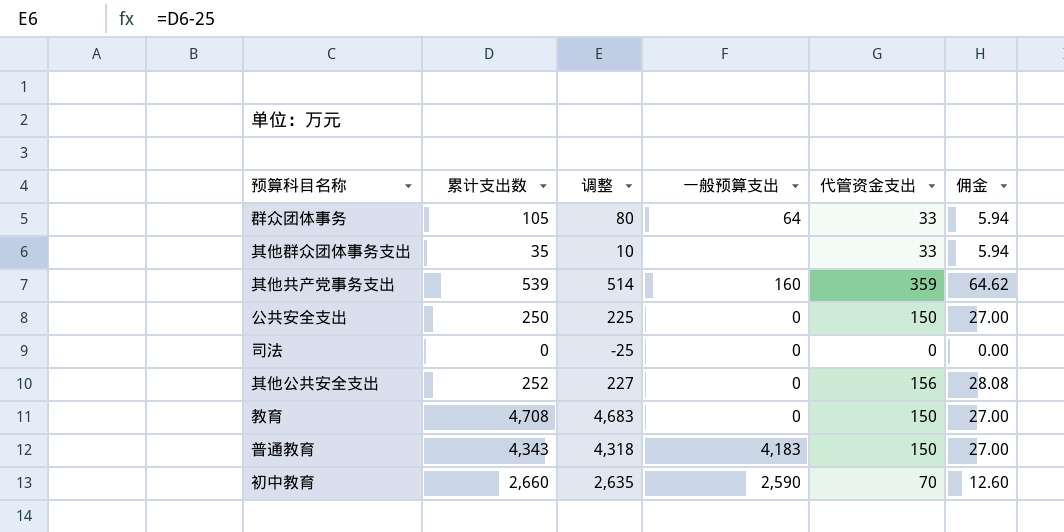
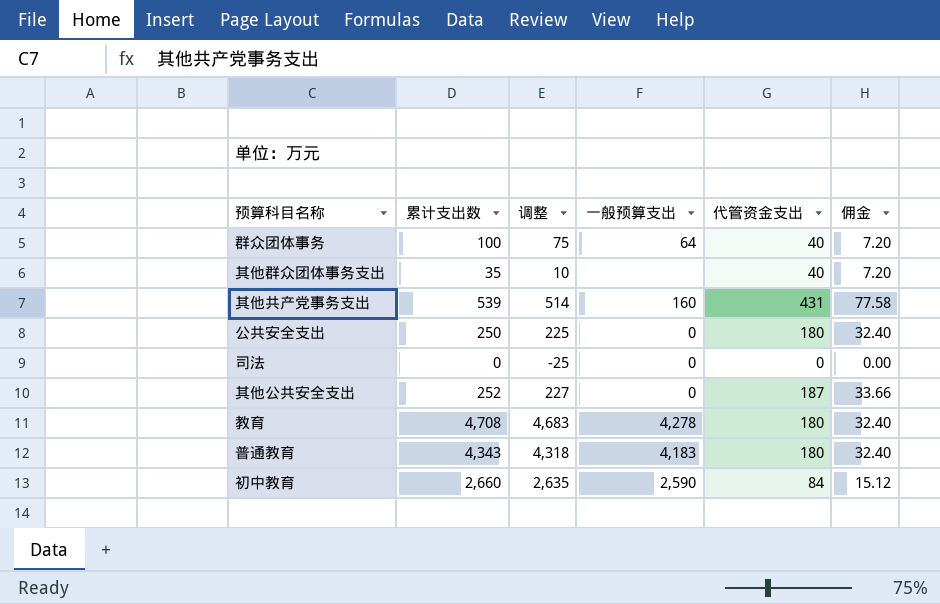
群众团体事务 | 累计支出数: 105 -> 100
群众团体事务 | 调整: 80 -> 75
群众团体事务 | 代管资金支出: 33 -> 40
群众团体事务 | 佣金: 5.94 -> 7.20
其他群众团体事务支出 | 代管资金支出: 33 -> 40
其他群众团体事务支出 | 佣金: 5.94 -> 7.20
其他共产党事务支出 | 代管资金支出: 359 -> 431
其他共产党事务支出 | 佣金: 64.62 -> 77.58
公共安全支出 | 代管资金支出: 150 -> 180
公共安全支出 | 佣金: 27.00 -> 32.40
其他公共安全支出 | 代管资金支出: 156 -> 187
其他公共安全支出 | 佣金: 28.08 -> 33.66
教育 | 一般预算支出: 0 -> 4,278
教育 | 代管资金支出: 150 -> 180
教育 | 佣金: 27.00 -> 32.40
普通教育 | 代管资金支出: 150 -> 180
普通教育 | 佣金: 27.00 -> 32.40
初中教育 | 代管资金支出: 70 -> 84
初中教育 | 佣金: 12.60 -> 15.12

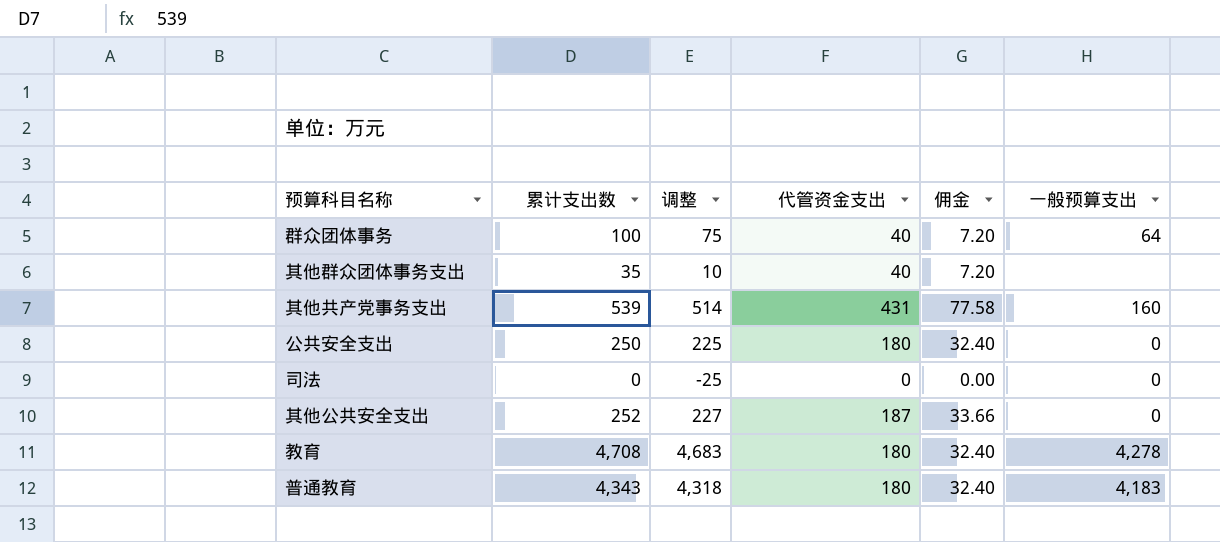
column 一般预算支出 | position: 4 -> 6
row 初中教育: 2,660 | 2,635 | 2,590 | 84 | 15.12 -> none

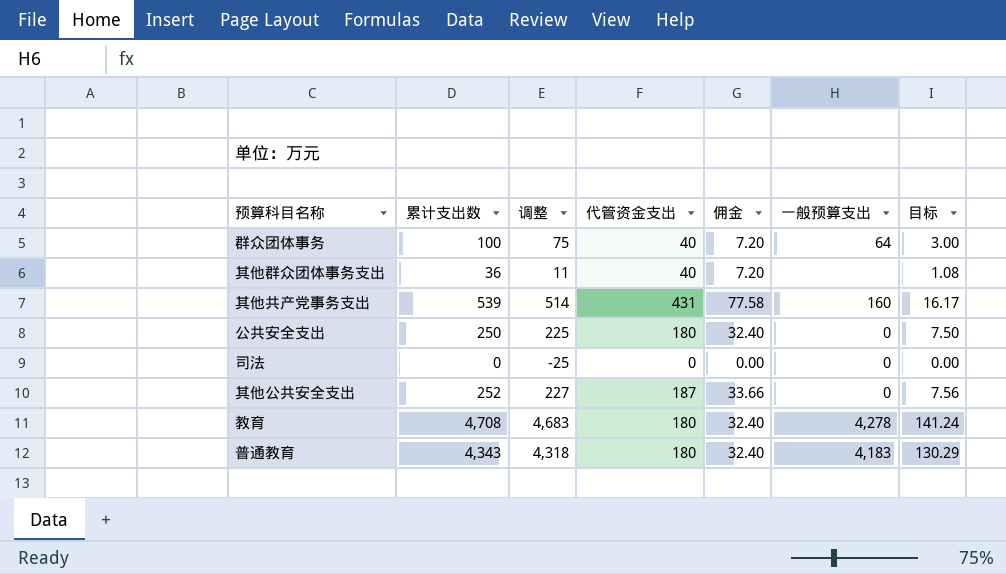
column 目标 | formula: none -> [累计支出数] * 0.03
其他群众团体事务支出 | 累计支出数: 35 -> 36
其他群众团体事务支出 | 调整: 10 -> 11

